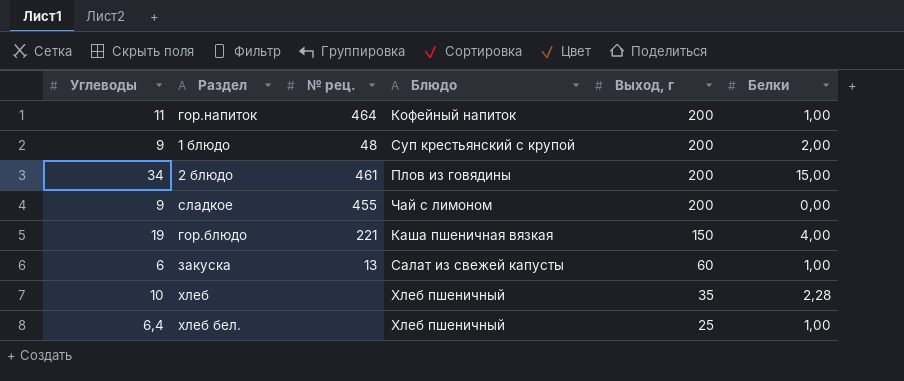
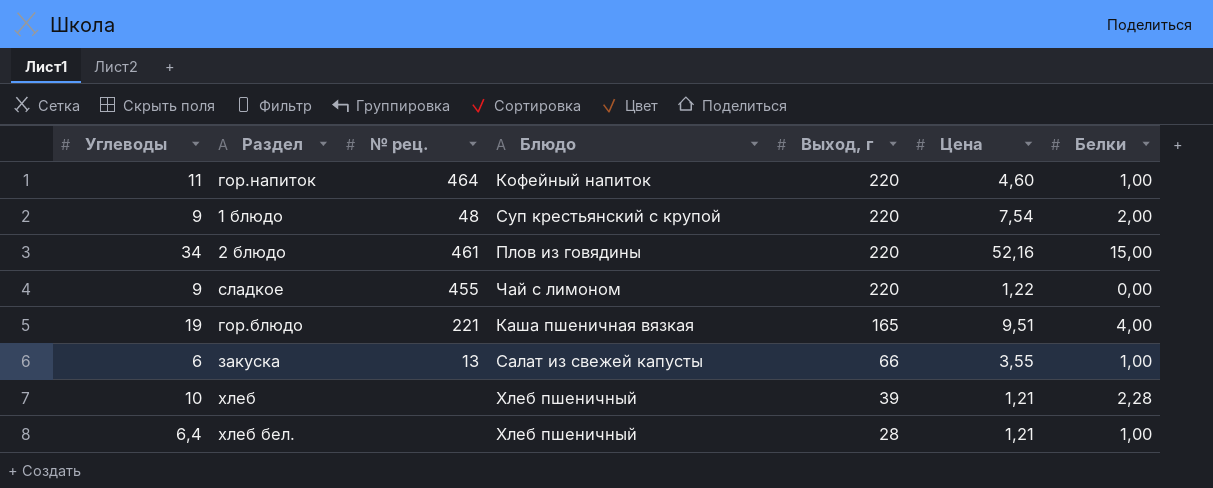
column Цена | position: none -> 6
гор.напиток | Выход, г: 200 -> 220
1 блюдо | Выход, г: 200 -> 220
2 блюдо | Выход, г: 200 -> 220
сладкое | Выход, г: 200 -> 220
гор.блюдо | Выход, г: 150 -> 165
закуска | Выход, г: 60 -> 66
хлеб | Выход, г: 35 -> 39
хлеб бел. | Выход, г: 25 -> 28

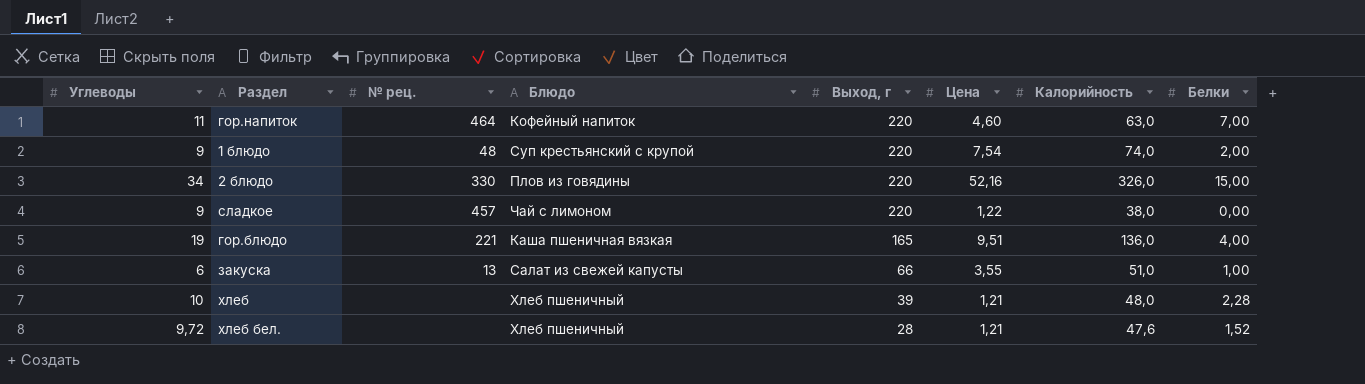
column Калорийность | position: none -> 7
гор.напиток | Белки: 1,00 -> 7,00
2 блюдо | № рец.: 461 -> 330
сладкое | № рец.: 455 -> 457
хлеб бел. | Углеводы: 6,4 -> 9,72
хлеб бел. | Белки: 1,00 -> 1,52

